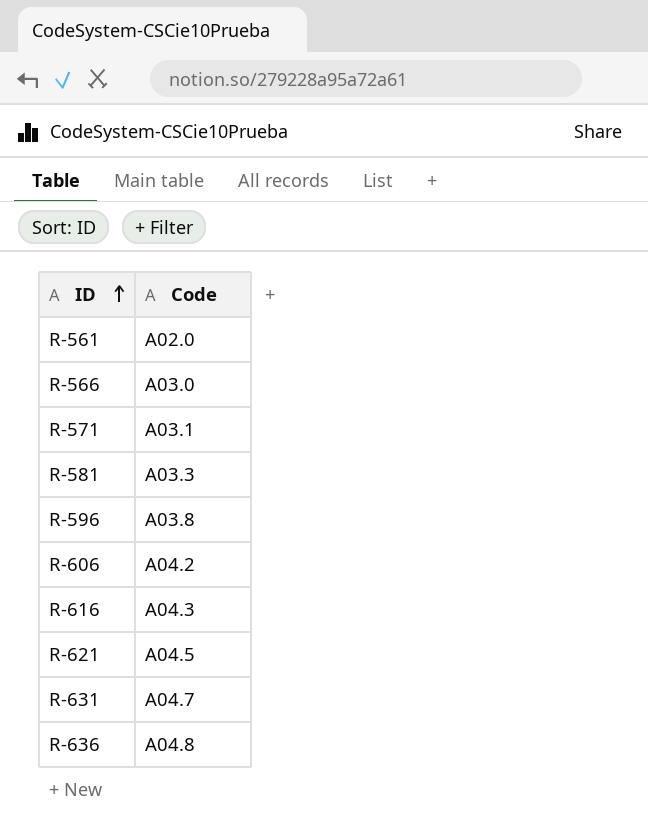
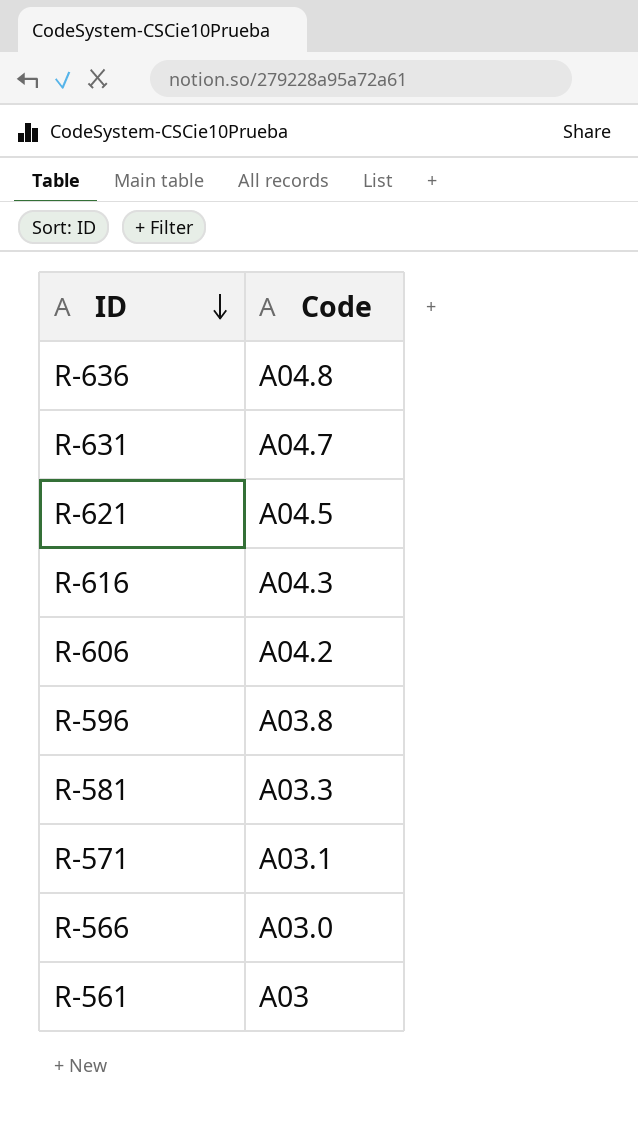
row order: ID ascending -> ID descending
R-561 | Code: A02.0 -> A03

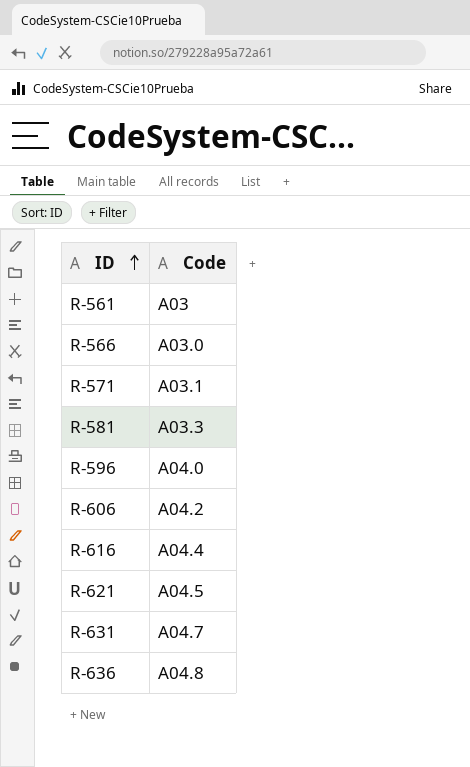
row order: ID descending -> ID ascending
R-596 | Code: A03.8 -> A04.0
R-616 | Code: A04.3 -> A04.4

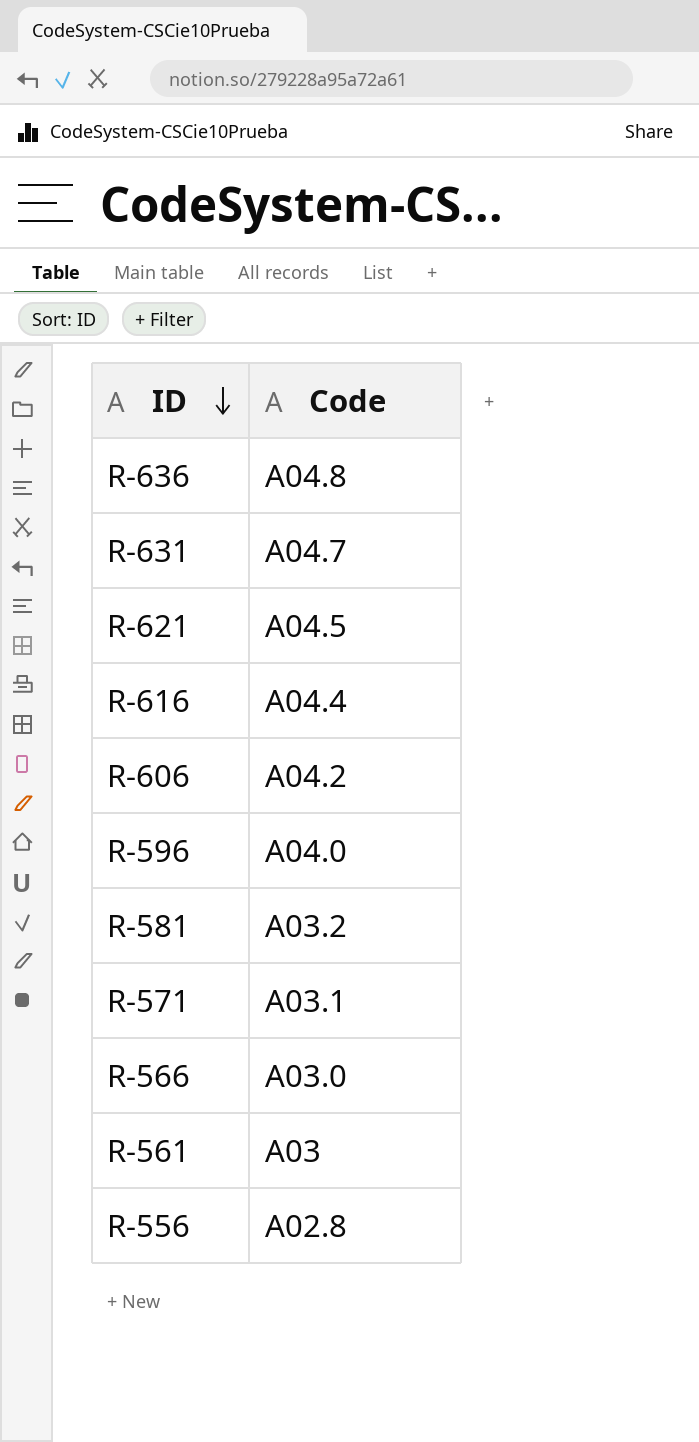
row order: ID ascending -> ID descending
R-581 | Code: A03.3 -> A03.2
row R-556: none -> A02.8

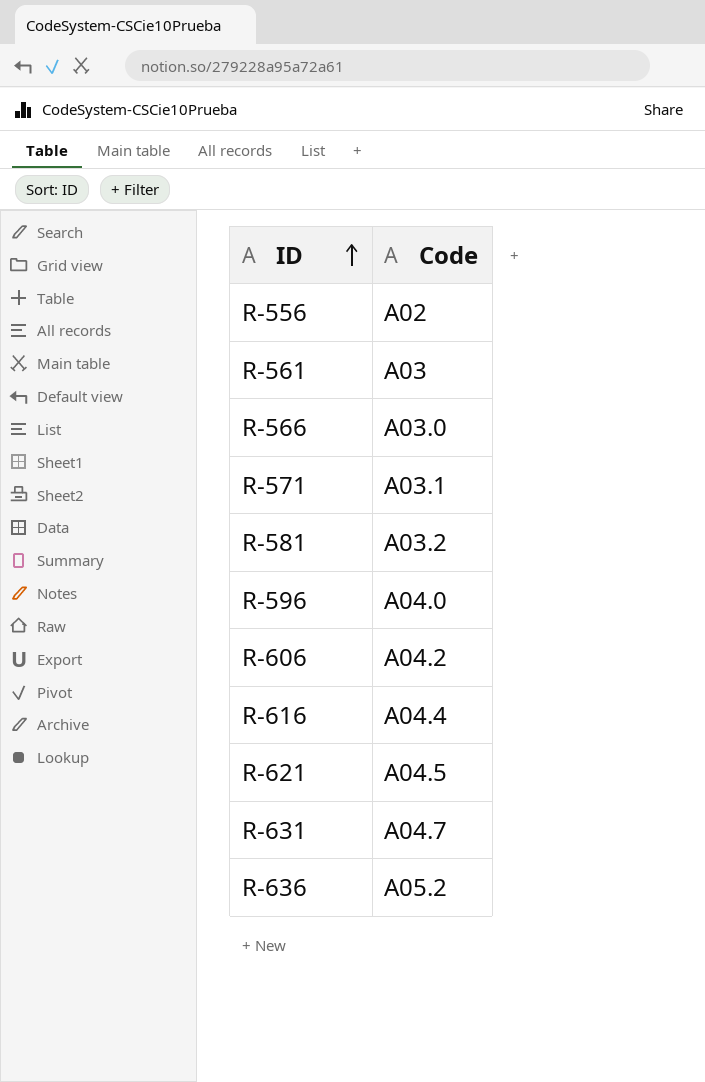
row order: ID descending -> ID ascending
R-556 | Code: A02.8 -> A02
R-636 | Code: A04.8 -> A05.2

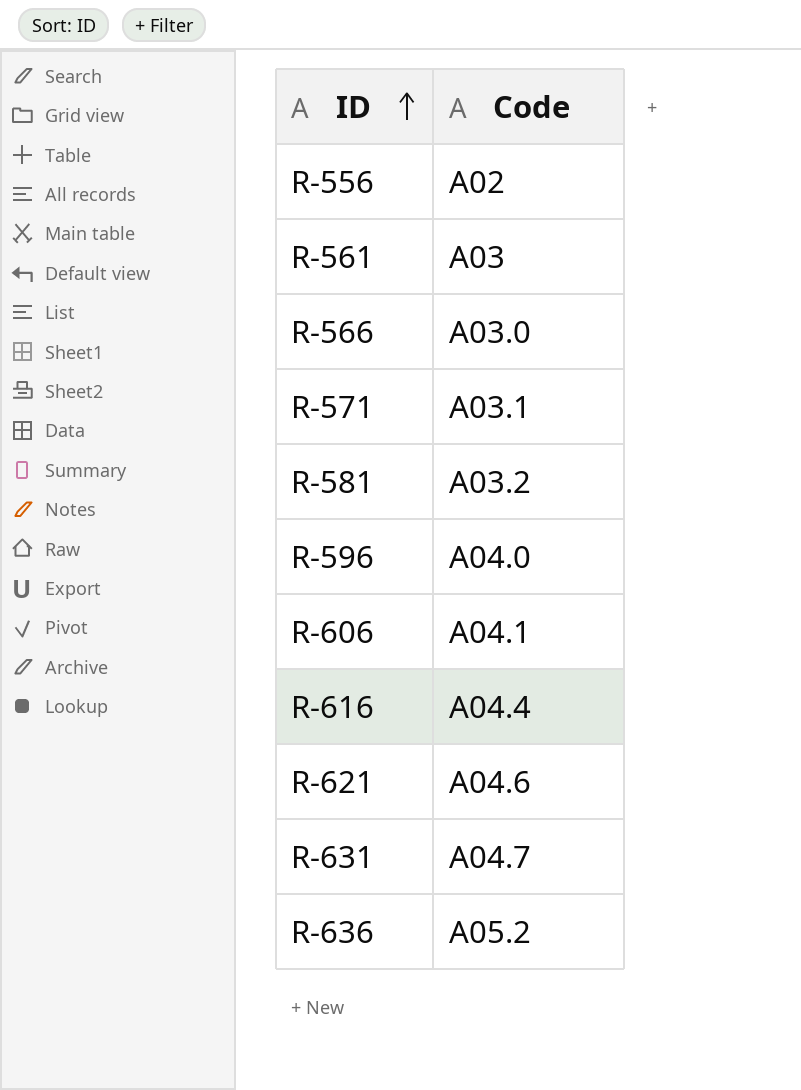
R-606 | Code: A04.2 -> A04.1
R-621 | Code: A04.5 -> A04.6

